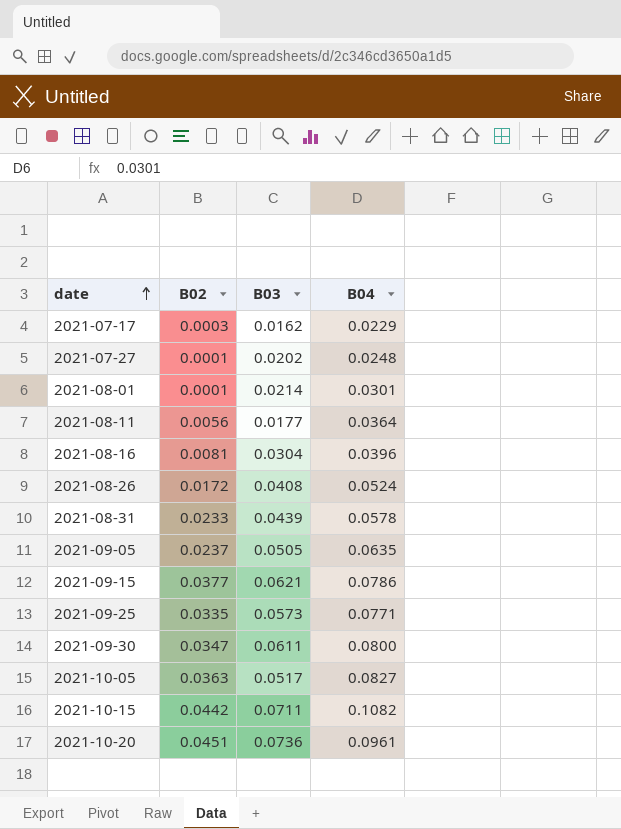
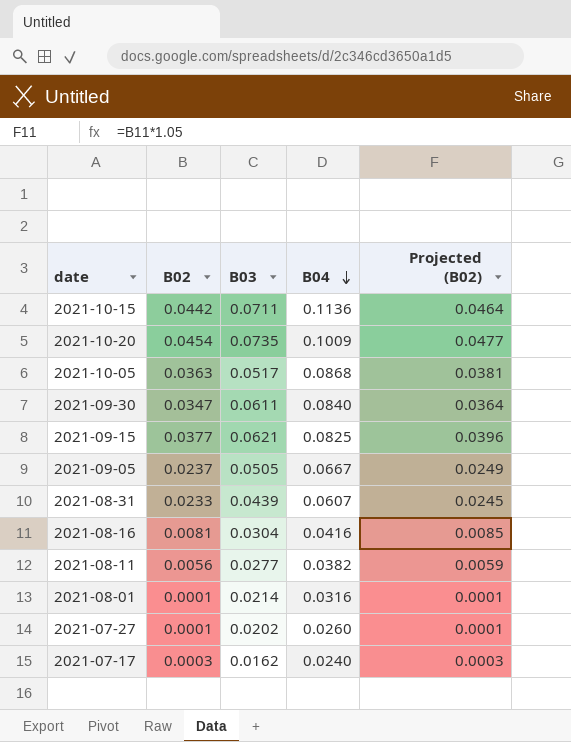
row order: date ascending -> B04 descending
column Projected (B02) | formula: none -> [B02] * 1.05
row 2021-08-26: 0.0172 | 0.0408 | 0.0524 -> none
row 2021-09-25: 0.0335 | 0.0573 | 0.0771 -> none
2021-10-15 | B04: 0.1082 -> 0.1136
2021-10-20 | B02: 0.0451 -> 0.0454
2021-10-20 | B03: 0.0736 -> 0.0735
2021-10-20 | B04: 0.0961 -> 0.1009
2021-10-05 | B04: 0.0827 -> 0.0868
2021-09-30 | B04: 0.0800 -> 0.0840
2021-09-15 | B04: 0.0786 -> 0.0825
2021-09-05 | B04: 0.0635 -> 0.0667
2021-08-31 | B04: 0.0578 -> 0.0607
2021-08-16 | B04: 0.0396 -> 0.0416
2021-08-11 | B03: 0.0177 -> 0.0277
2021-08-11 | B04: 0.0364 -> 0.0382
2021-08-01 | B04: 0.0301 -> 0.0316
2021-07-27 | B04: 0.0248 -> 0.0260
2021-07-17 | B04: 0.0229 -> 0.0240

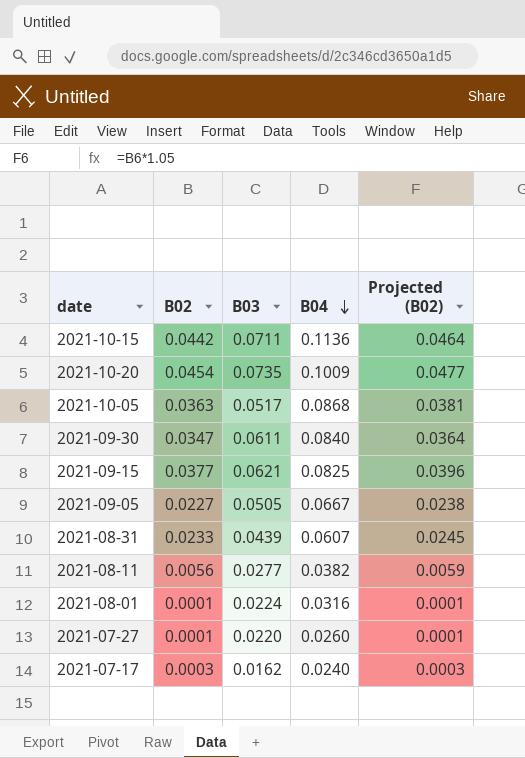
row 2021-08-16: 0.0081 | 0.0304 | 0.0416 | 0.0085 -> none
2021-09-05 | B02: 0.0237 -> 0.0227
2021-09-05 | Projected (B02): 0.0249 -> 0.0238
2021-08-01 | B03: 0.0214 -> 0.0224
2021-07-27 | B03: 0.0202 -> 0.0220

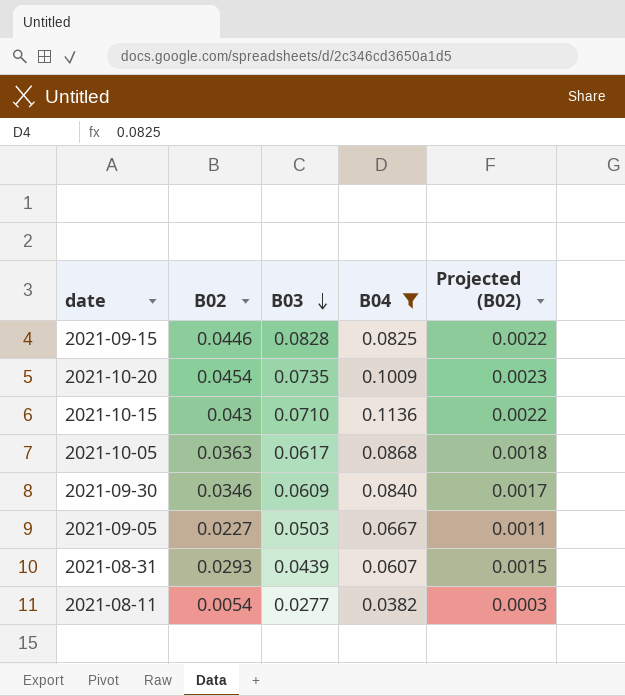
filter: none -> B04 >= 0.0382
row order: B04 descending -> B03 descending
column Projected (B02) | formula: [B02] * 1.05 -> [B02] * 0.05
2021-09-15 | B02: 0.0377 -> 0.0446
2021-09-15 | B03: 0.0621 -> 0.0828
2021-10-15 | B02: 0.0442 -> 0.043
2021-10-15 | B03: 0.0711 -> 0.0710
2021-10-05 | B03: 0.0517 -> 0.0617
2021-09-30 | B02: 0.0347 -> 0.0346
2021-09-30 | B03: 0.0611 -> 0.0609
2021-09-05 | B03: 0.0505 -> 0.0503
2021-08-31 | B02: 0.0233 -> 0.0293
2021-08-11 | B02: 0.0056 -> 0.0054

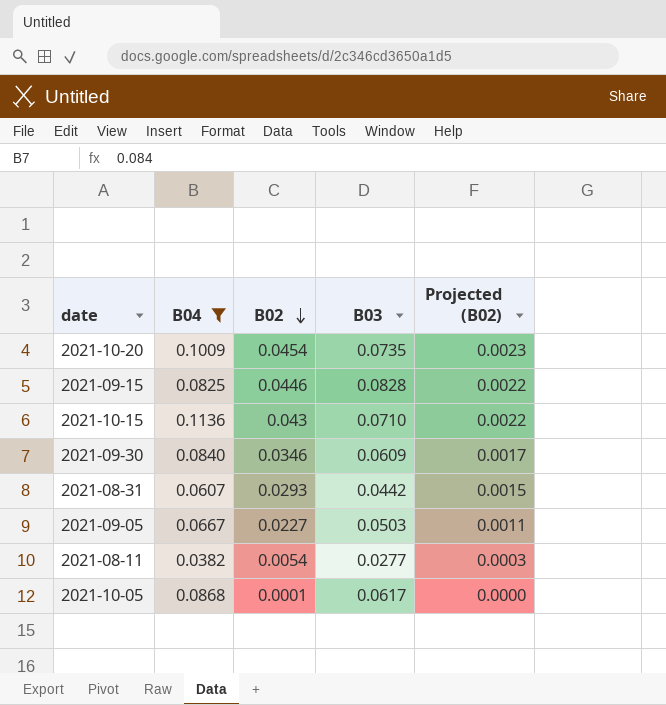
row order: B03 descending -> B02 descending
column B04 | position: 4 -> 2
2021-08-31 | B03: 0.0439 -> 0.0442
2021-10-05 | B02: 0.0363 -> 0.0001
2021-10-05 | Projected (B02): 0.0018 -> 0.0000

